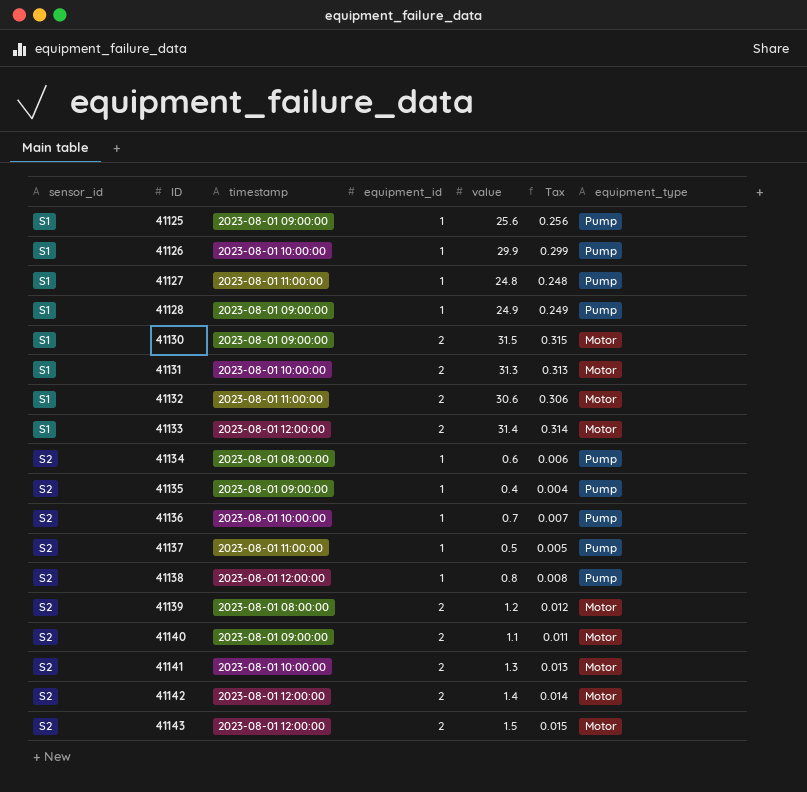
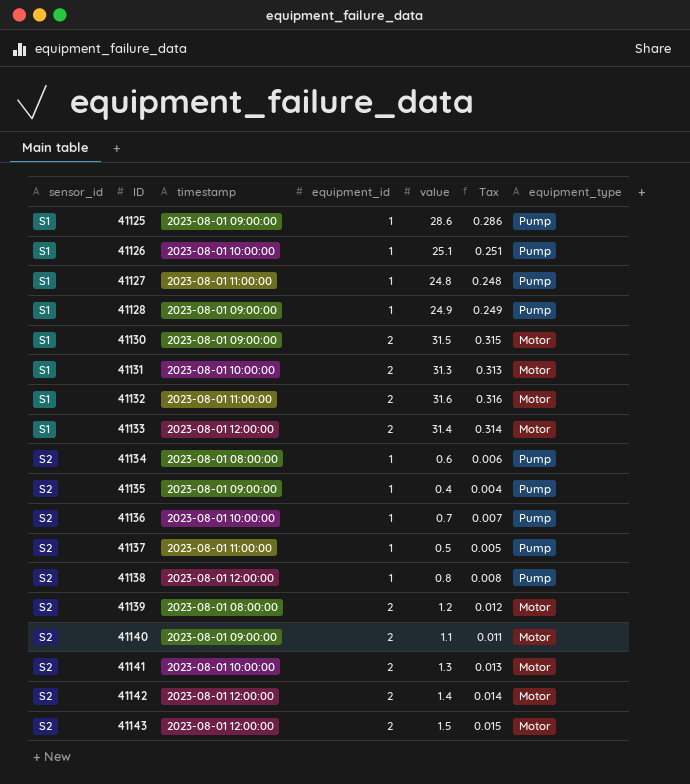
41125 | value: 25.6 -> 28.6
41125 | Tax: 0.256 -> 0.286
41126 | value: 29.9 -> 25.1
41126 | Tax: 0.299 -> 0.251
41132 | value: 30.6 -> 31.6
41132 | Tax: 0.306 -> 0.316

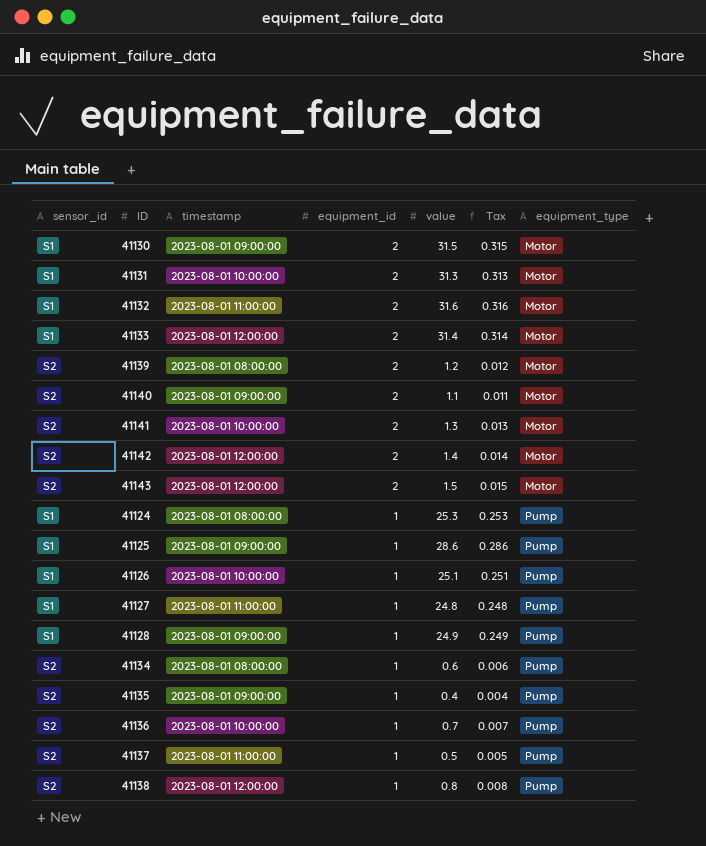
row order: sensor_id ascending -> equipment_id descending
row 41124: none -> S1 | 2023-08-01 08:00:00 | 1 | 25.3 | 0.253 | Pump

